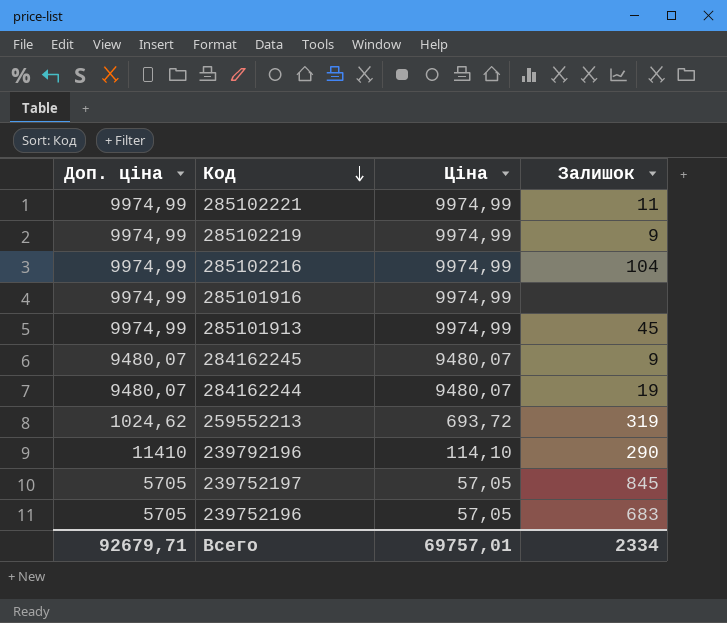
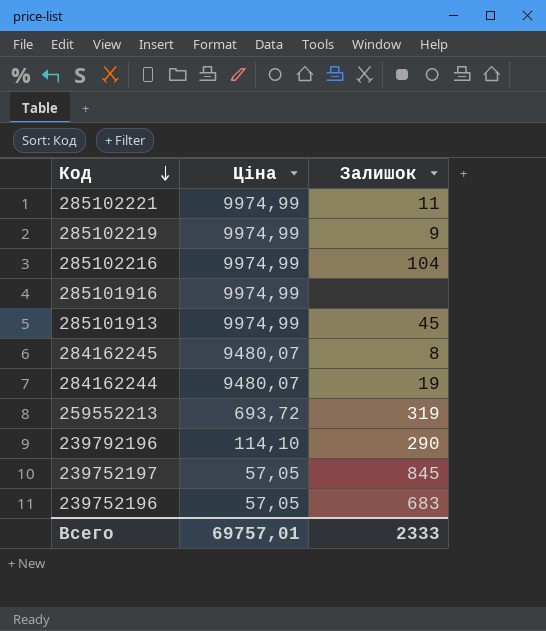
column Доп. ціна | position: 1 -> none
284162245 | Залишок: 9 -> 8
Всего | Залишок: 2334 -> 2333

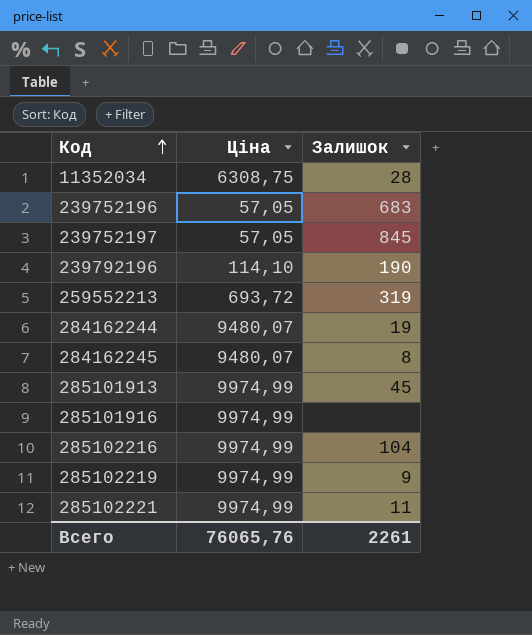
row order: Код descending -> Код ascending
row 11352034: none -> 6308,75 | 28
239792196 | Залишок: 290 -> 190
Всего | Ціна: 69757,01 -> 76065,76
Всего | Залишок: 2333 -> 2261

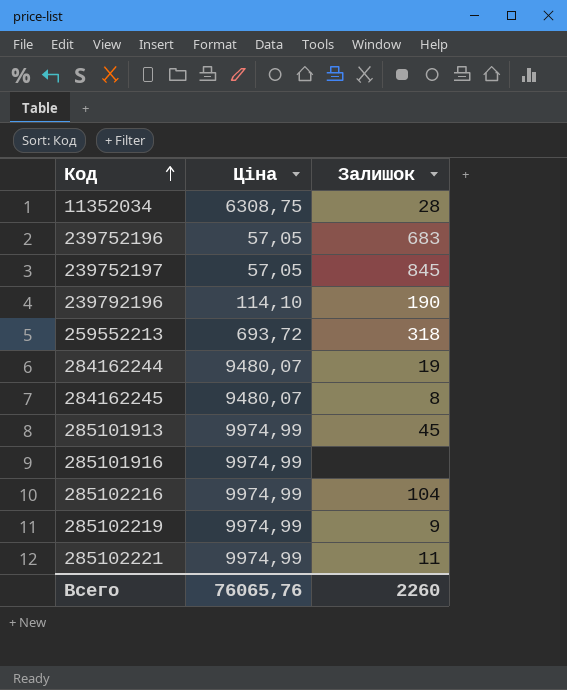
259552213 | Залишок: 319 -> 318
Всего | Залишок: 2261 -> 2260

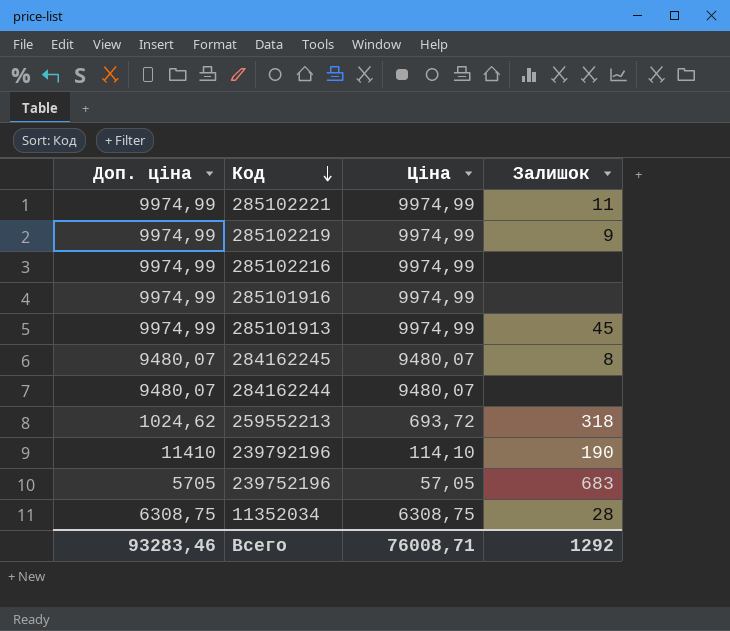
row order: Код ascending -> Код descending
column Доп. ціна | position: none -> 1
row 239752197: 57,05 | 845 -> none
285102216 | Залишок: 104 -> none
284162244 | Залишок: 19 -> none
Всего | Ціна: 76065,76 -> 76008,71
Всего | Залишок: 2260 -> 1292

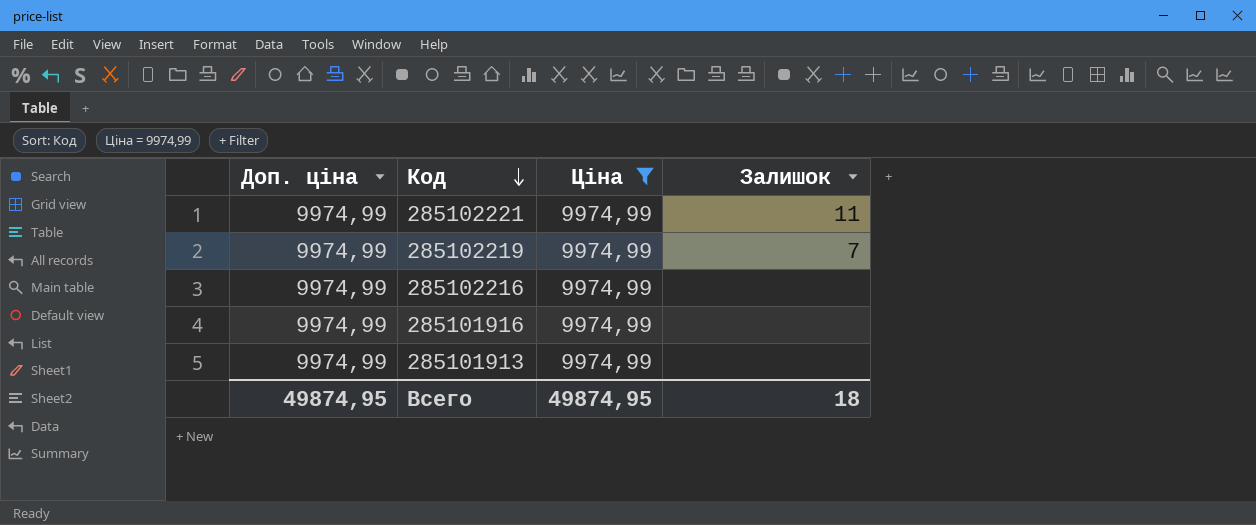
filter: none -> Ціна = 9974,99
285102219 | Залишок: 9 -> 7
285101913 | Залишок: 45 -> none
Всего | Доп. ціна: 93283,46 -> 49874,95
Всего | Ціна: 76008,71 -> 49874,95
Всего | Залишок: 1292 -> 18

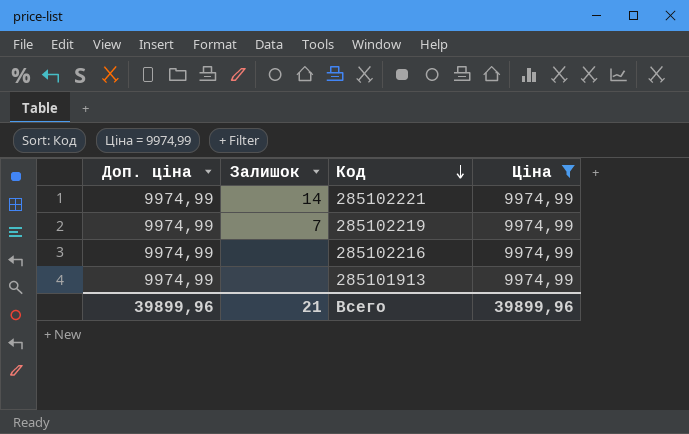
column Залишок | position: 4 -> 2
row 285101916: 9974,99 | 9974,99 | none -> none
285102221 | Залишок: 11 -> 14
Всего | Доп. ціна: 49874,95 -> 39899,96
Всего | Залишок: 18 -> 21
Всего | Ціна: 49874,95 -> 39899,96

